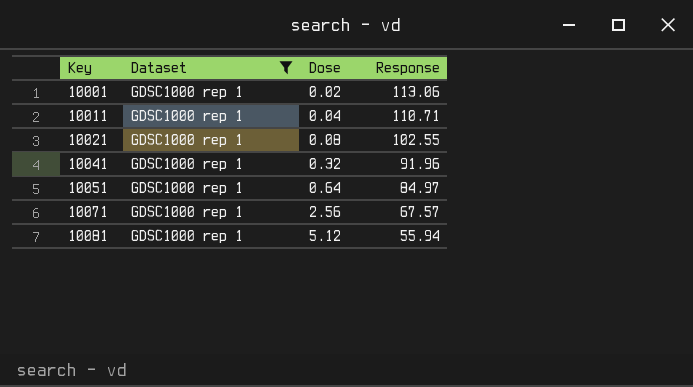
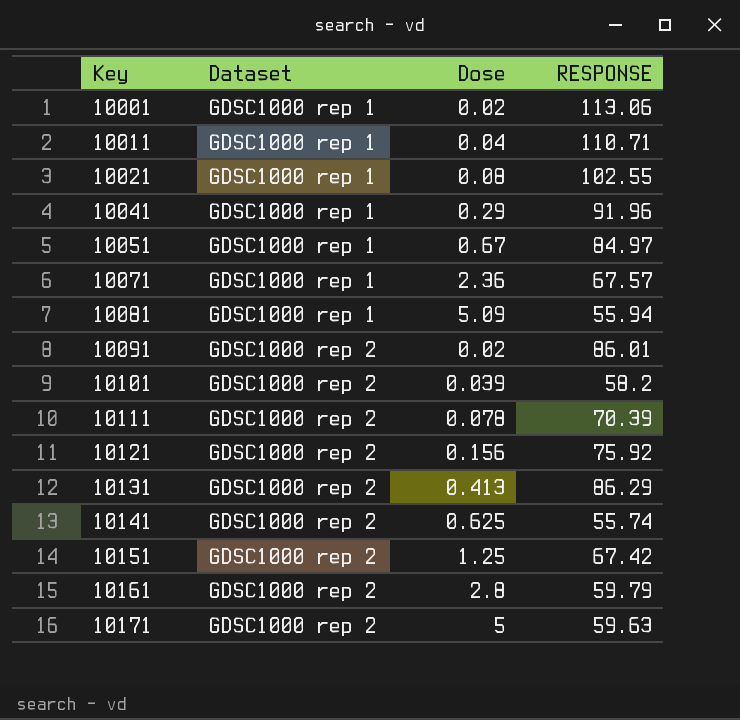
filter: Dataset = GDSC1000 rep 1 -> none
column name: Response -> RESPONSE
10041 | Dose: 0.32 -> 0.29
10051 | Dose: 0.64 -> 0.67
10071 | Dose: 2.56 -> 2.36
10081 | Dose: 5.12 -> 5.09

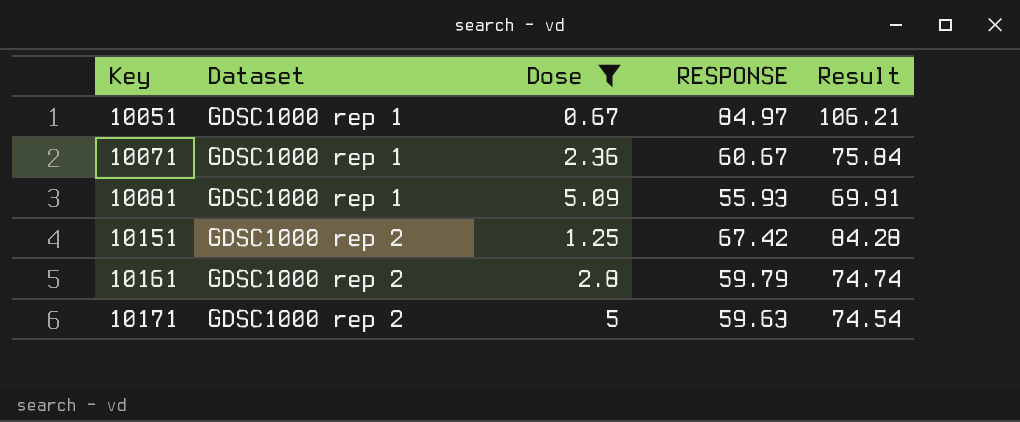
filter: none -> Dose >= 0.67
column Result | formula: none -> [RESPONSE] * 1.25
10071 | RESPONSE: 67.57 -> 60.67
10081 | RESPONSE: 55.94 -> 55.93

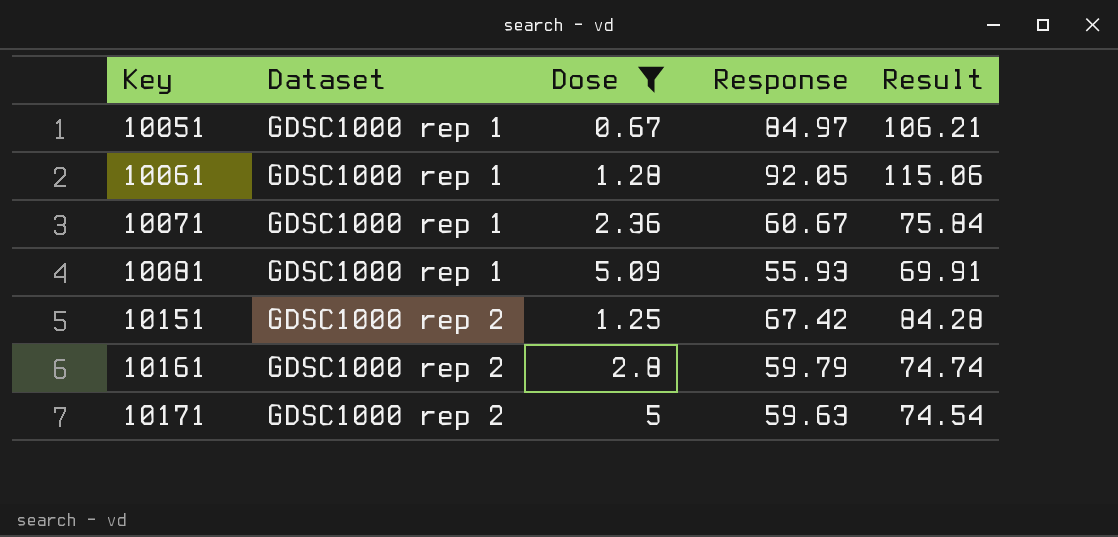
column name: RESPONSE -> Response
row 10061: none -> GDSC1000 rep 1 | 1.28 | 92.05 | 115.06

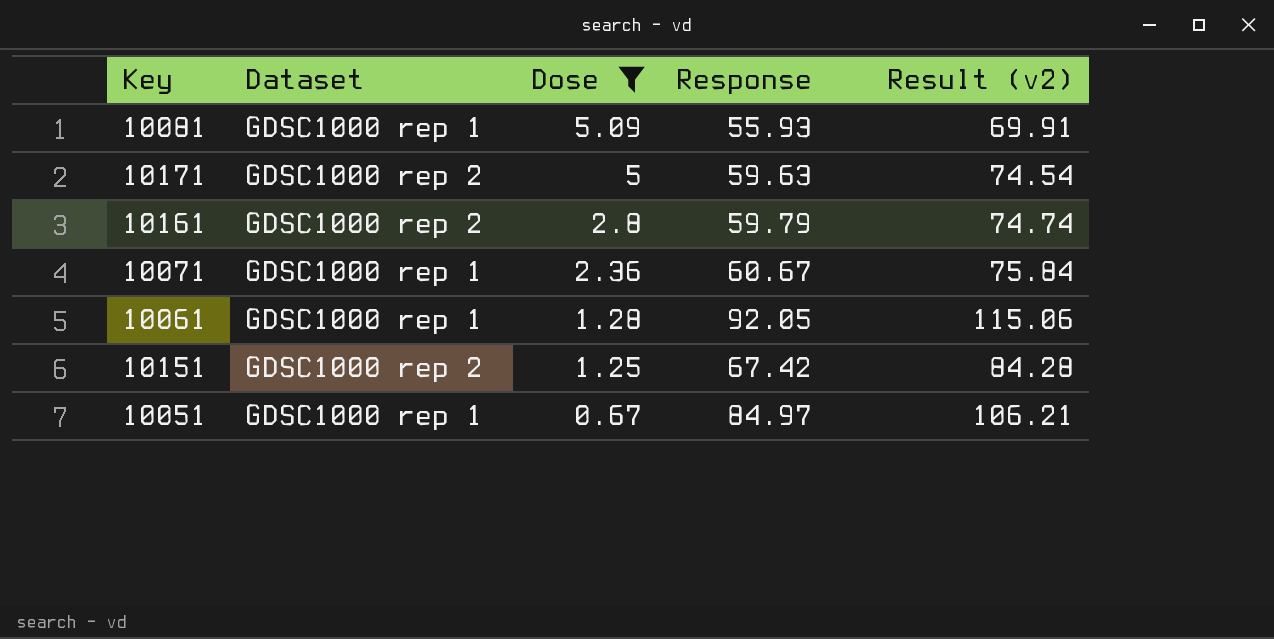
row order: Key ascending -> Dose descending
column name: Result -> Result (v2)

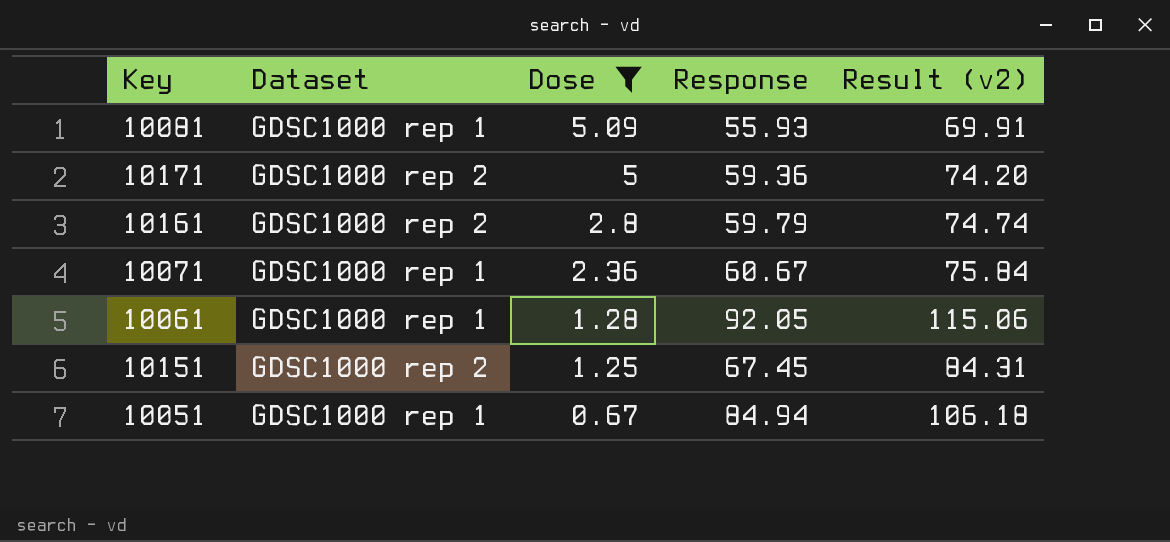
10171 | Response: 59.63 -> 59.36
10171 | Result (v2): 74.54 -> 74.20
10151 | Response: 67.42 -> 67.45
10151 | Result (v2): 84.28 -> 84.31
10051 | Response: 84.97 -> 84.94
10051 | Result (v2): 106.21 -> 106.18

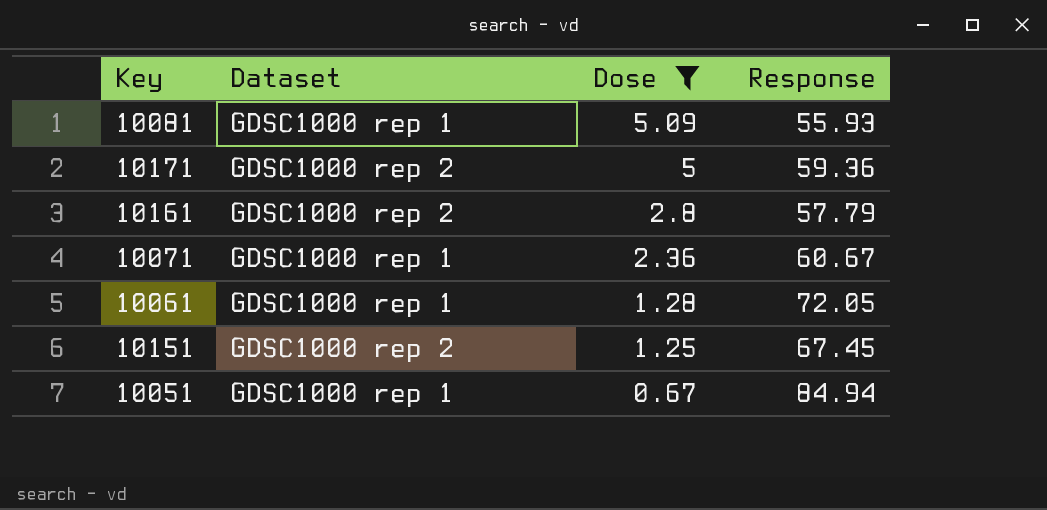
column Result (v2) | formula: [Response] * 1.25 -> none
10161 | Response: 59.79 -> 57.79
10061 | Response: 92.05 -> 72.05

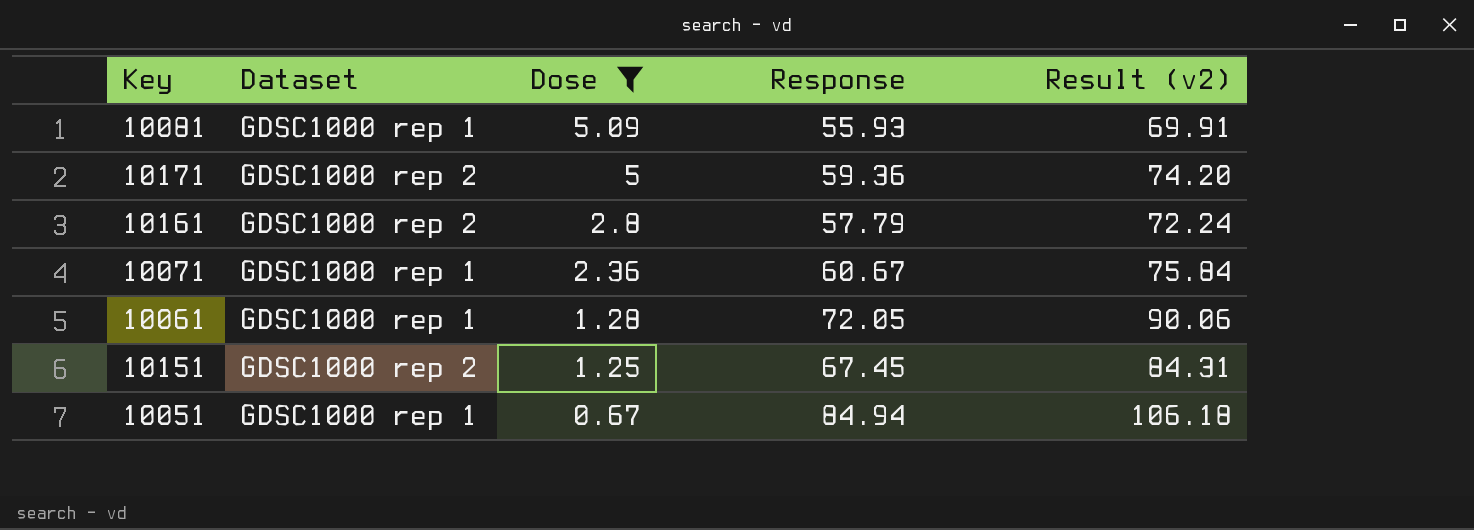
column Result (v2) | formula: none -> [Response] * 1.25

